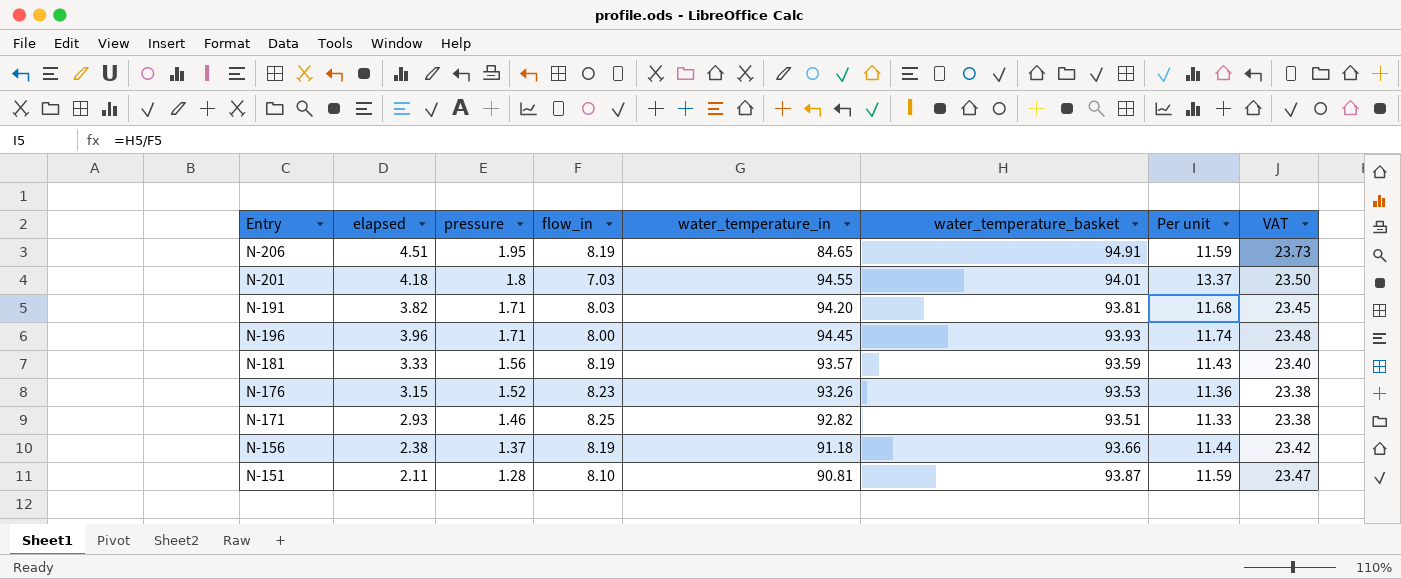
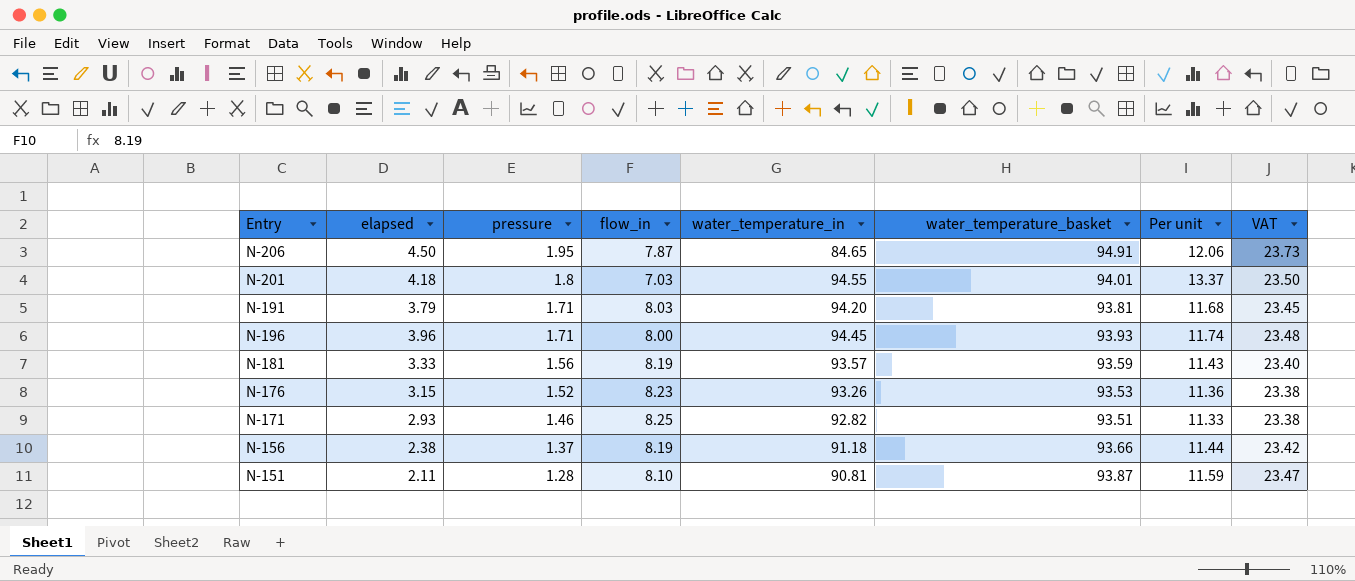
N-206 | elapsed: 4.51 -> 4.50
N-206 | flow_in: 8.19 -> 7.87
N-206 | Per unit: 11.59 -> 12.06
N-191 | elapsed: 3.82 -> 3.79

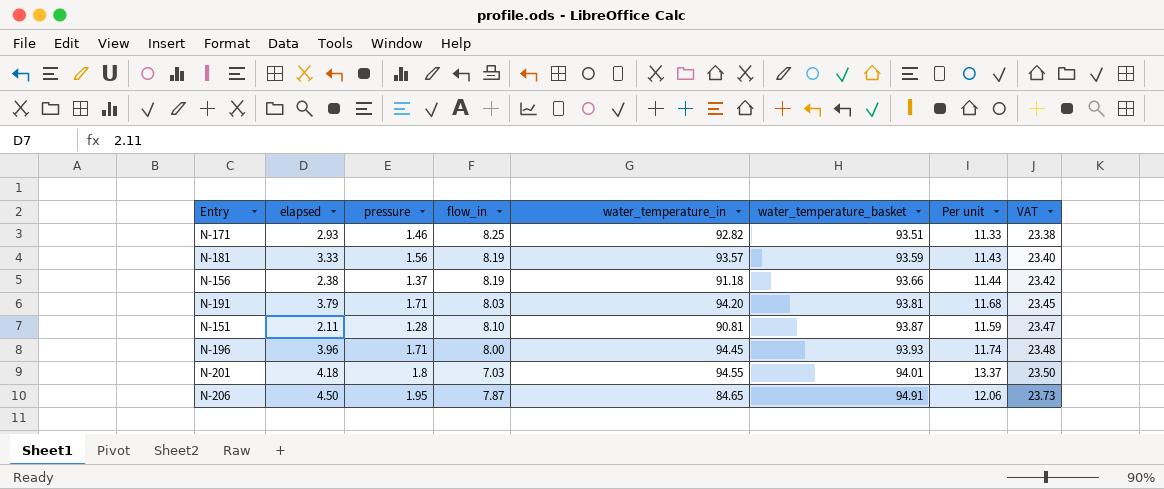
row order: pressure descending -> water_temperature_basket ascending
row N-176: 3.15 | 1.52 | 8.23 | 93.26 | 93.53 | 11.36 | 23.38 -> none

